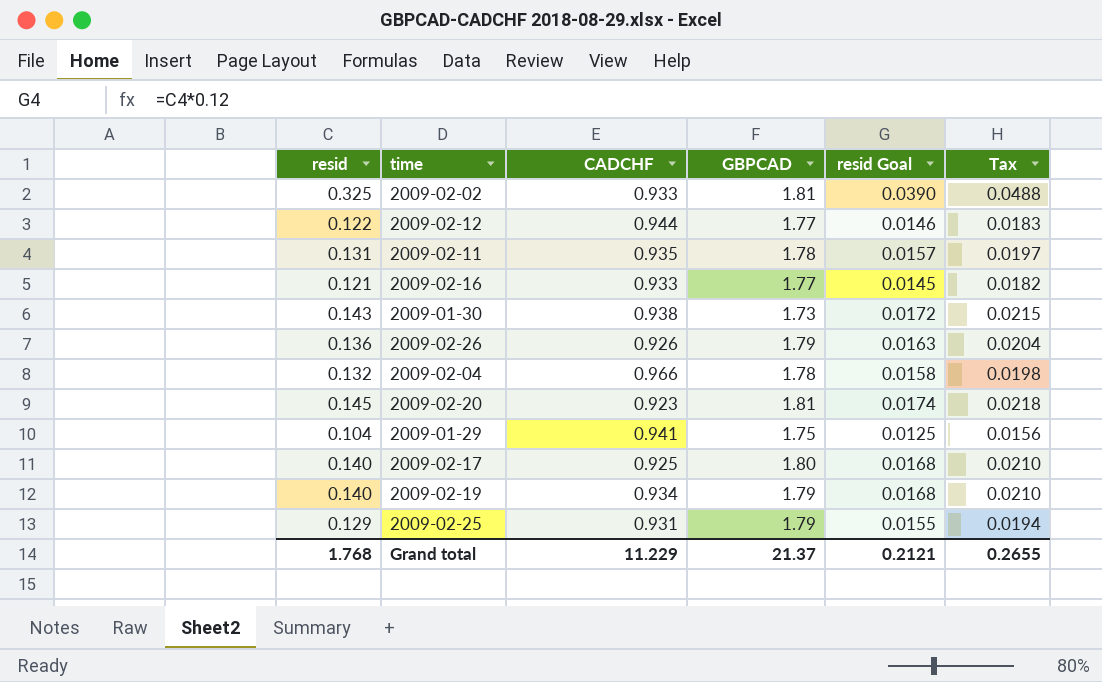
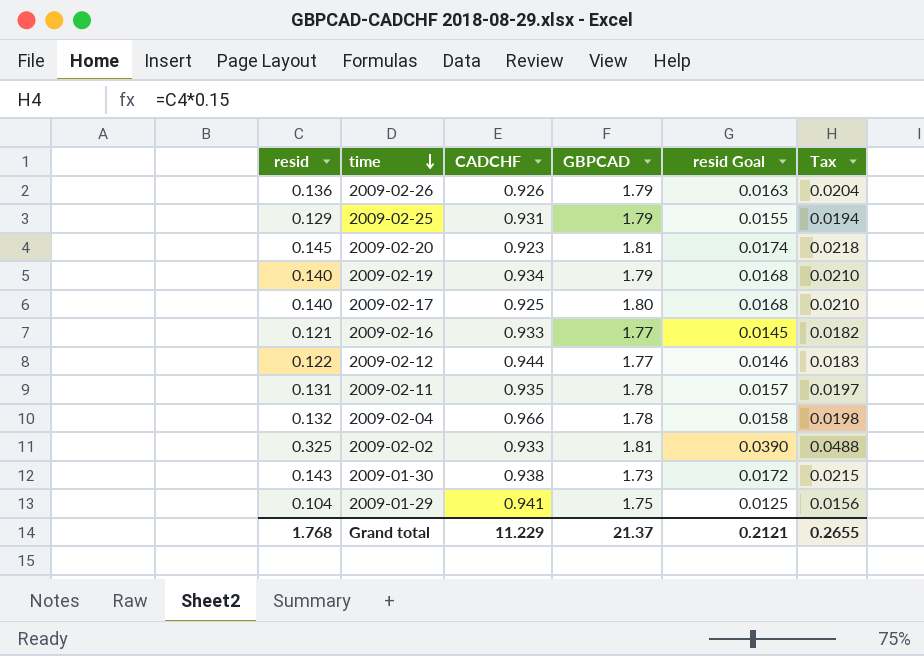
row order: none -> time descending

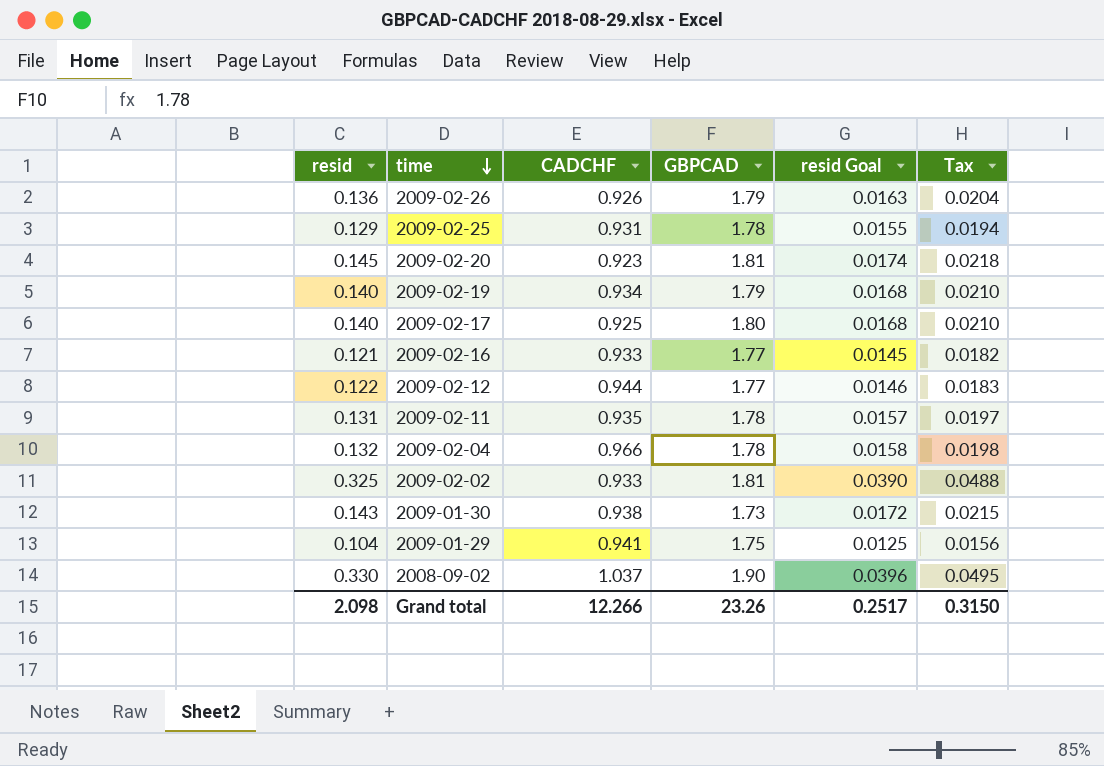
2009-02-25 | GBPCAD: 1.79 -> 1.78
row 2008-09-02: none -> 0.330 | 1.037 | 1.90 | 0.0396 | 0.0495
Grand total | resid: 1.768 -> 2.098
Grand total | CADCHF: 11.229 -> 12.266
Grand total | GBPCAD: 21.37 -> 23.26
Grand total | resid Goal: 0.2121 -> 0.2517
Grand total | Tax: 0.2655 -> 0.3150

